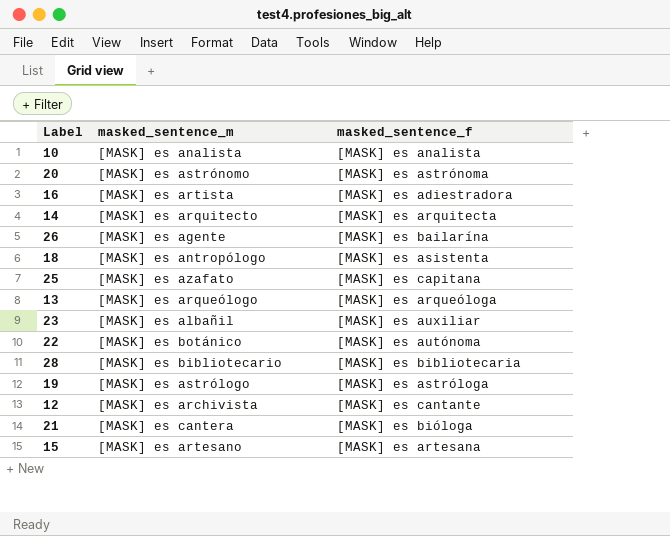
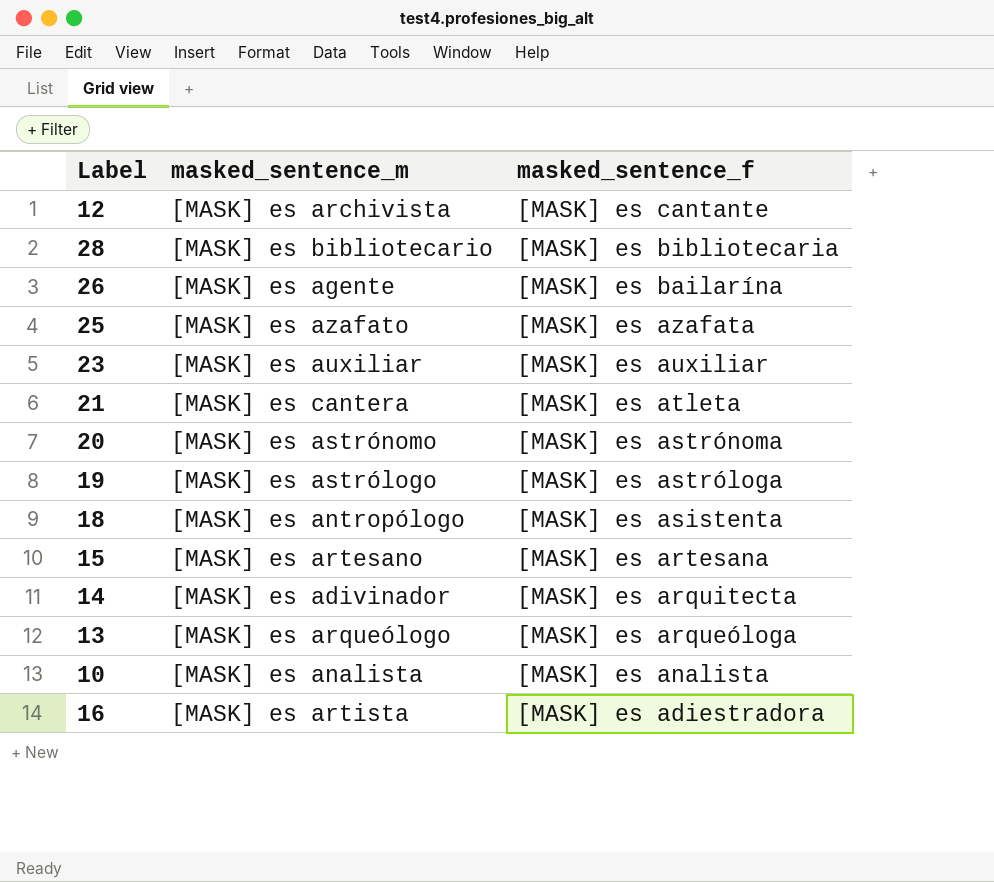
row order: none -> masked_sentence_f descending
row 22: [MASK] es botánico | [MASK] es autónoma -> none
25 | masked_sentence_f: [MASK] es capitana -> [MASK] es azafata
23 | masked_sentence_m: [MASK] es albañil -> [MASK] es auxiliar
21 | masked_sentence_f: [MASK] es bióloga -> [MASK] es atleta
14 | masked_sentence_m: [MASK] es arquitecto -> [MASK] es adivinador

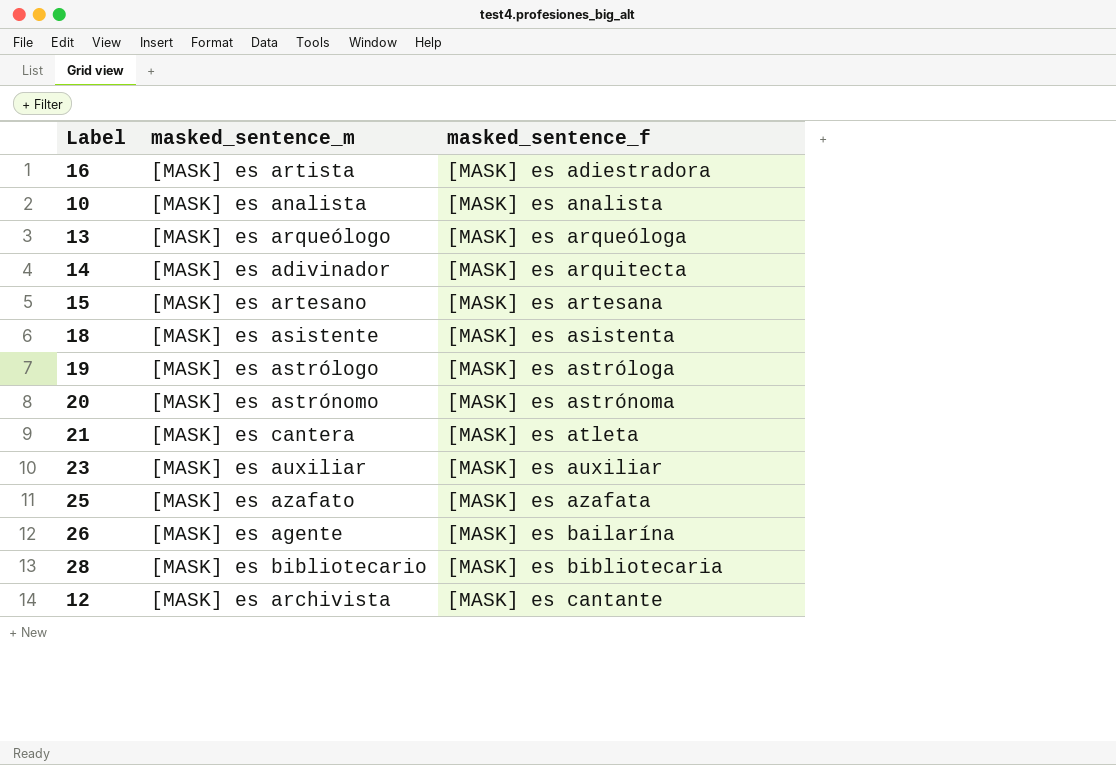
row order: masked_sentence_f descending -> masked_sentence_f ascending
18 | masked_sentence_m: [MASK] es antropólogo -> [MASK] es asistente

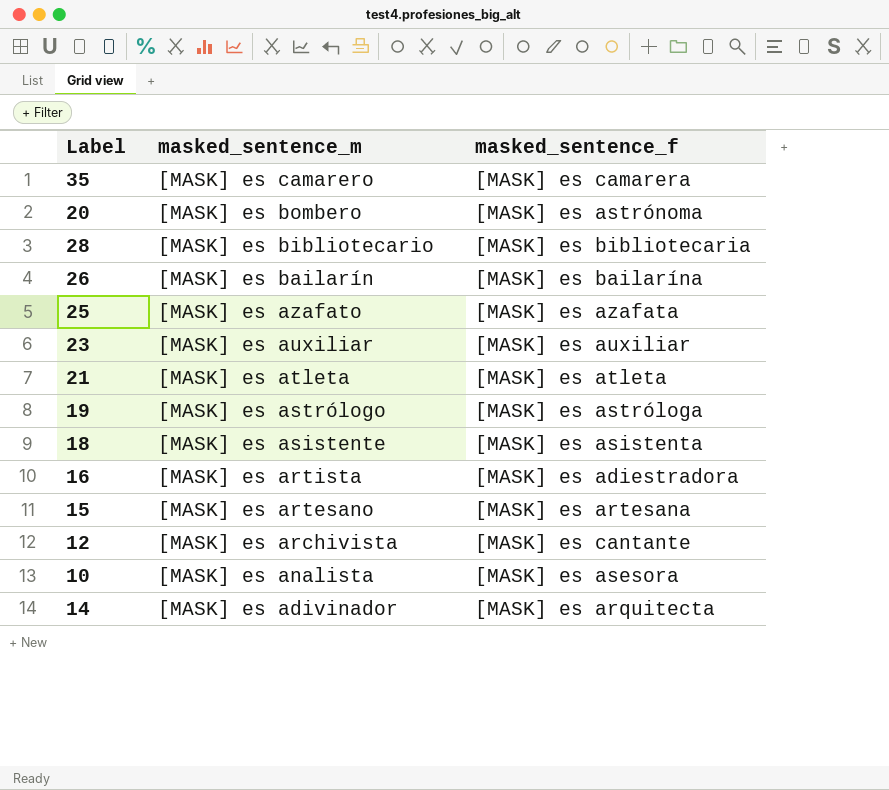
row order: masked_sentence_f ascending -> masked_sentence_m descending
row 13: [MASK] es arqueólogo | [MASK] es arqueóloga -> none
row 35: none -> [MASK] es camarero | [MASK] es camarera
20 | masked_sentence_m: [MASK] es astrónomo -> [MASK] es bombero
26 | masked_sentence_m: [MASK] es agente -> [MASK] es bailarín
21 | masked_sentence_m: [MASK] es cantera -> [MASK] es atleta
10 | masked_sentence_f: [MASK] es analista -> [MASK] es asesora

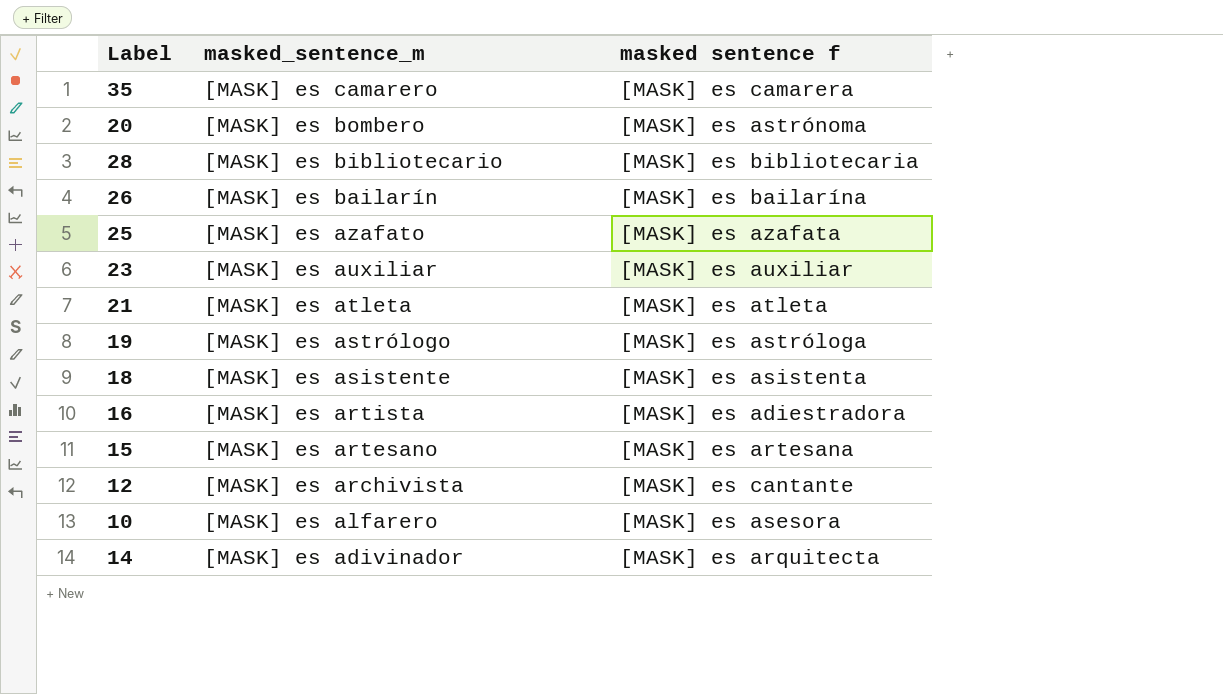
column name: masked_sentence_f -> masked sentence f
10 | masked_sentence_m: [MASK] es analista -> [MASK] es alfarero

